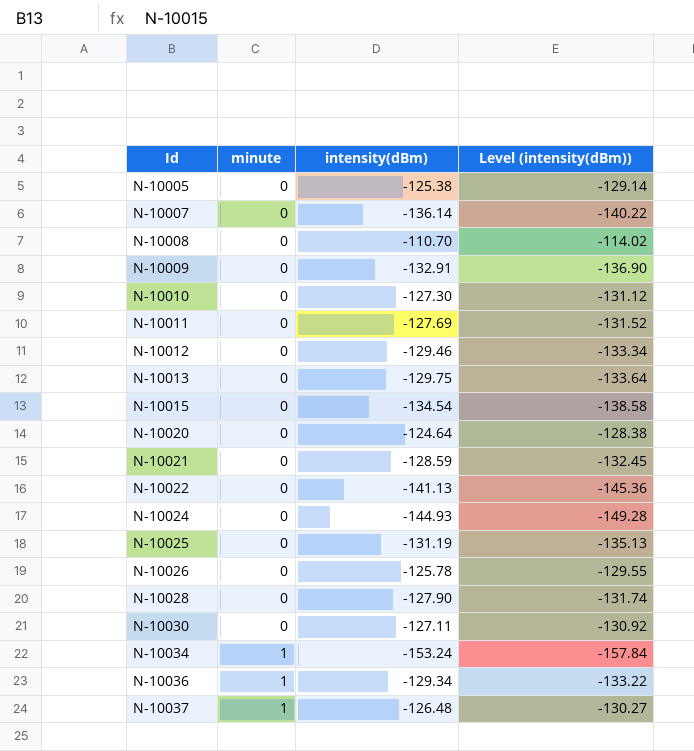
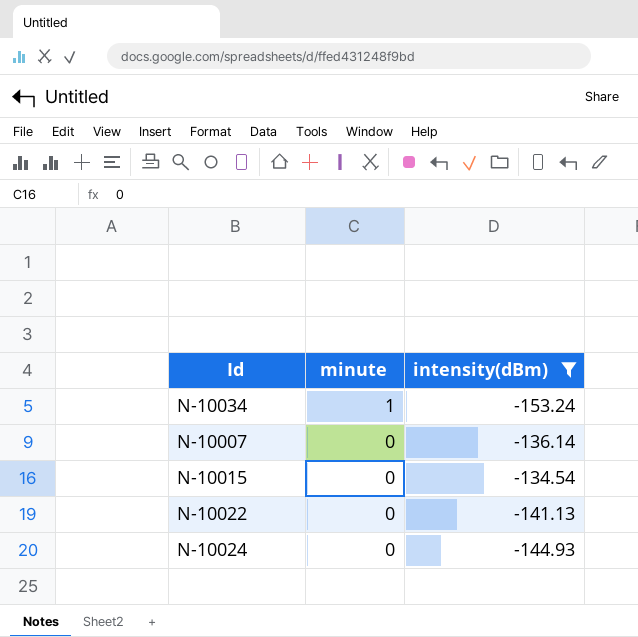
filter: none -> intensity(dBm) <= -134.54
row order: Id ascending -> minute descending
column Level (intensity(dBm)) | formula: [intensity(dBm)] * 1.03 -> none

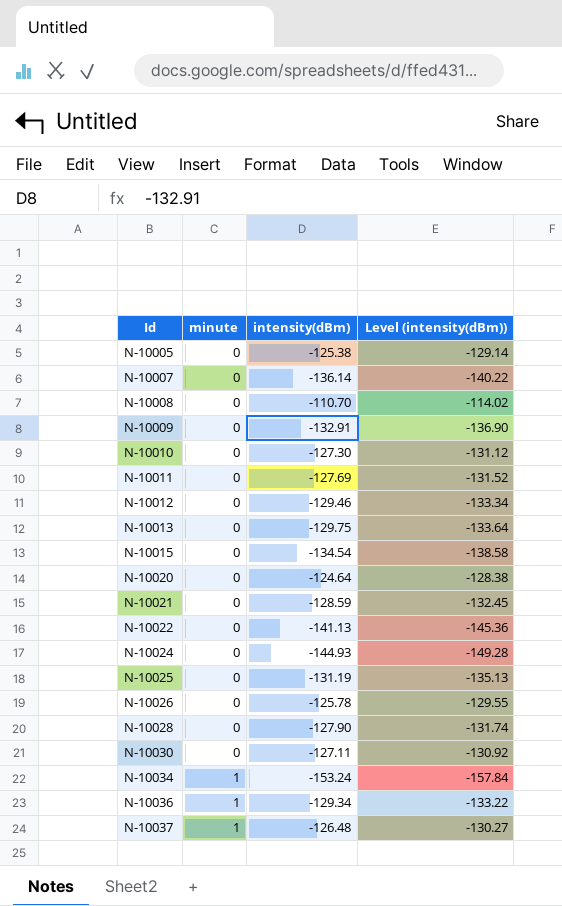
filter: intensity(dBm) <= -134.54 -> none
row order: minute descending -> Id ascending
column Level (intensity(dBm)) | formula: none -> [intensity(dBm)] * 1.03

